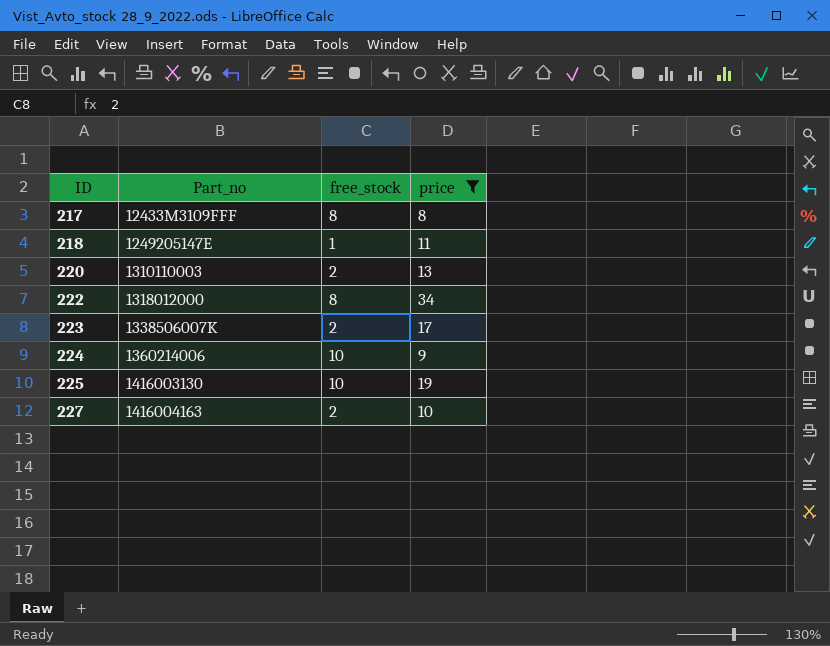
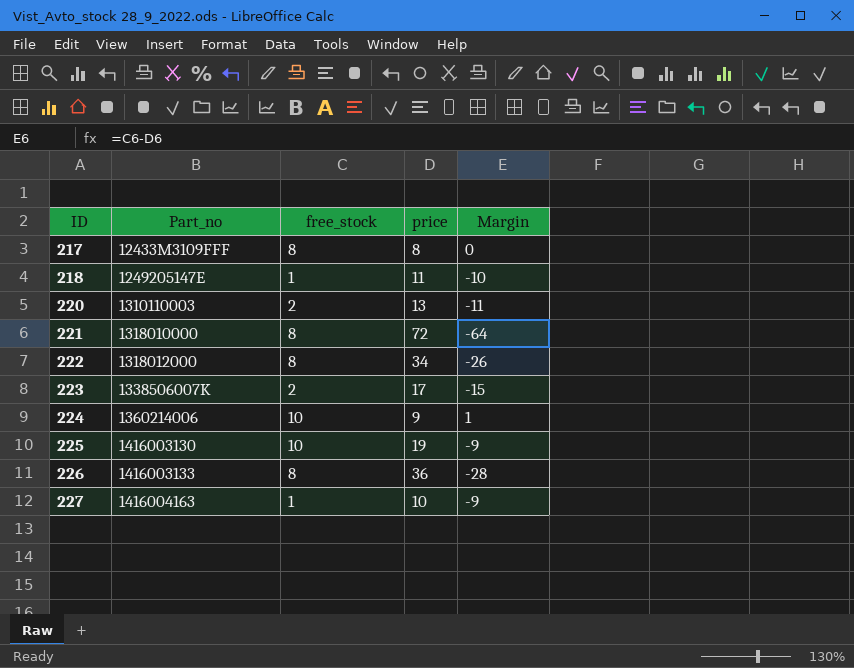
filter: price <= 34 -> none
column Margin | formula: none -> [free_stock] - [price]
227 | free_stock: 2 -> 1

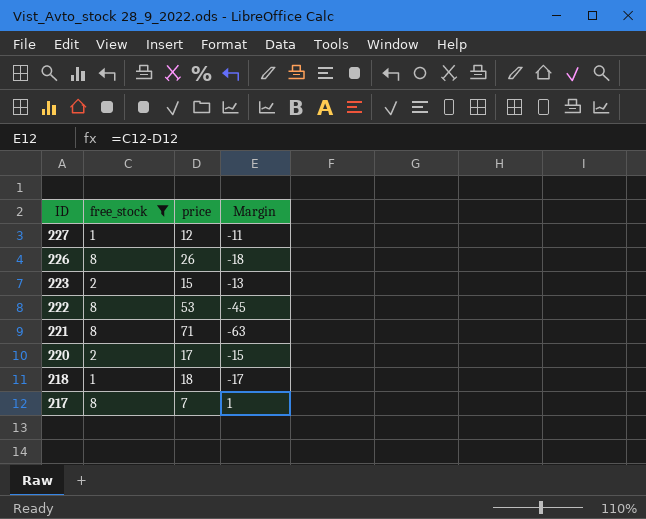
filter: none -> free_stock != 10
row order: ID ascending -> ID descending
column Part_no | position: 2 -> none
227 | price: 10 -> 12
227 | Margin: -9 -> -11
226 | price: 36 -> 26
226 | Margin: -28 -> -18
223 | price: 17 -> 15
223 | Margin: -15 -> -13
222 | price: 34 -> 53
222 | Margin: -26 -> -45
221 | price: 72 -> 71
221 | Margin: -64 -> -63
220 | price: 13 -> 17
220 | Margin: -11 -> -15
218 | price: 11 -> 18
218 | Margin: -10 -> -17
217 | price: 8 -> 7
217 | Margin: 0 -> 1

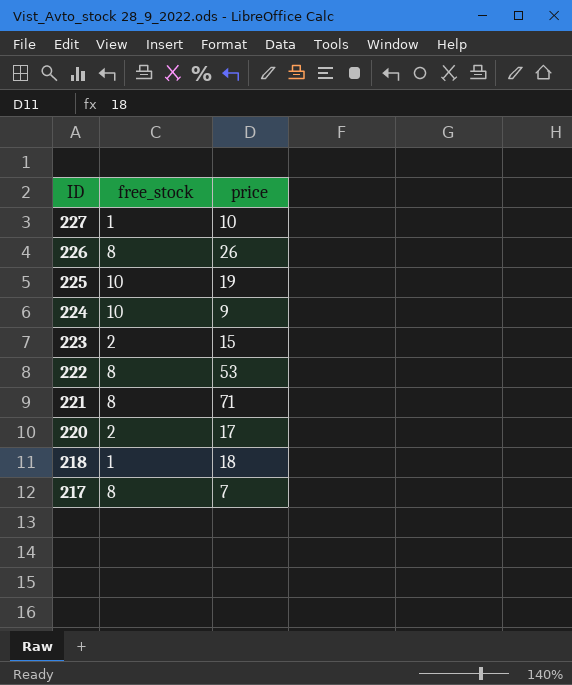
filter: free_stock != 10 -> none
column Margin | formula: [free_stock] - [price] -> none
227 | price: 12 -> 10

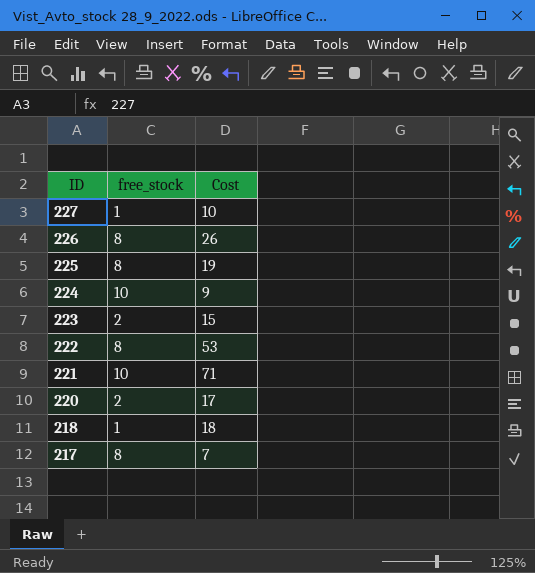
column name: price -> Cost
225 | free_stock: 10 -> 8
221 | free_stock: 8 -> 10

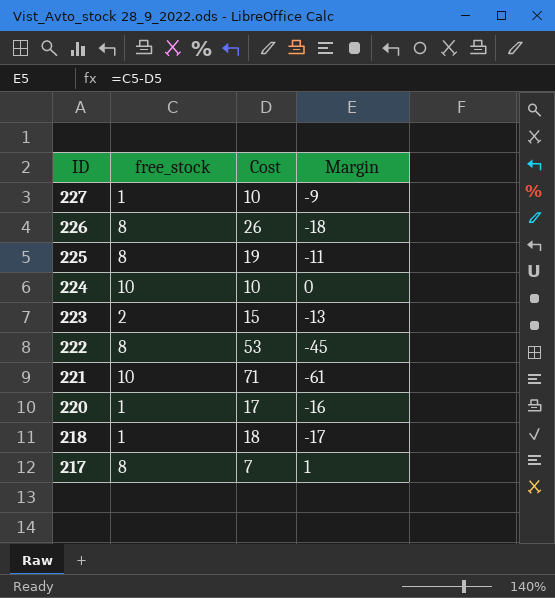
column Margin | formula: none -> [free_stock] - [Cost]
224 | Cost: 9 -> 10
220 | free_stock: 2 -> 1

